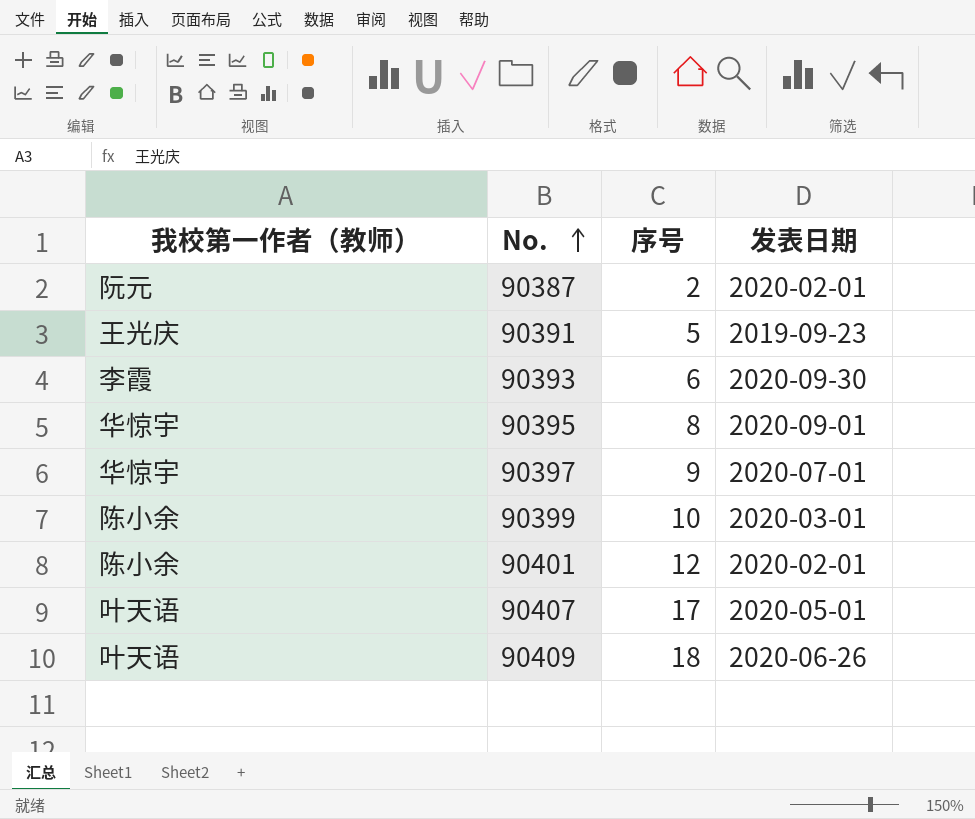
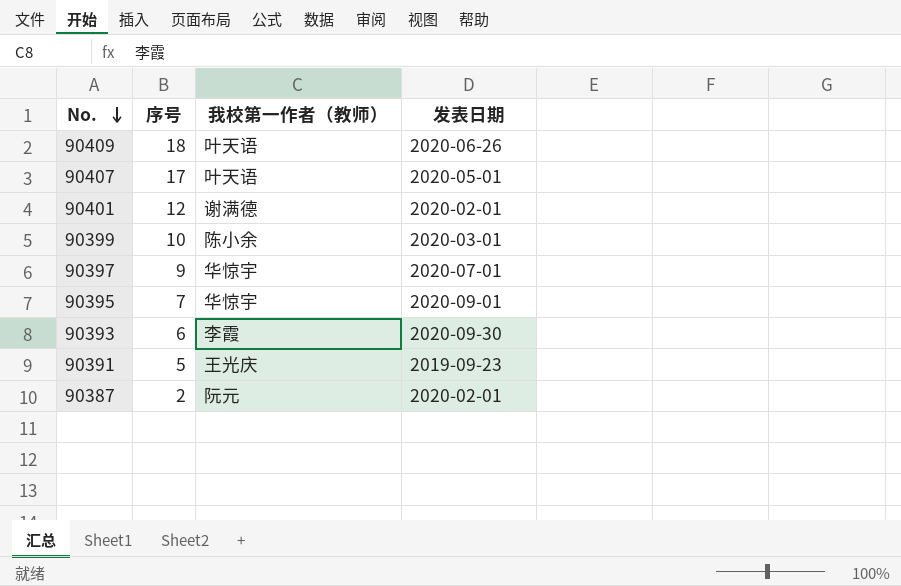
row order: No. ascending -> No. descending
column 我校第一作者（教师） | position: 1 -> 3
90401 | 我校第一作者（教师）: 陈小余 -> 谢满德
90395 | 序号: 8 -> 7

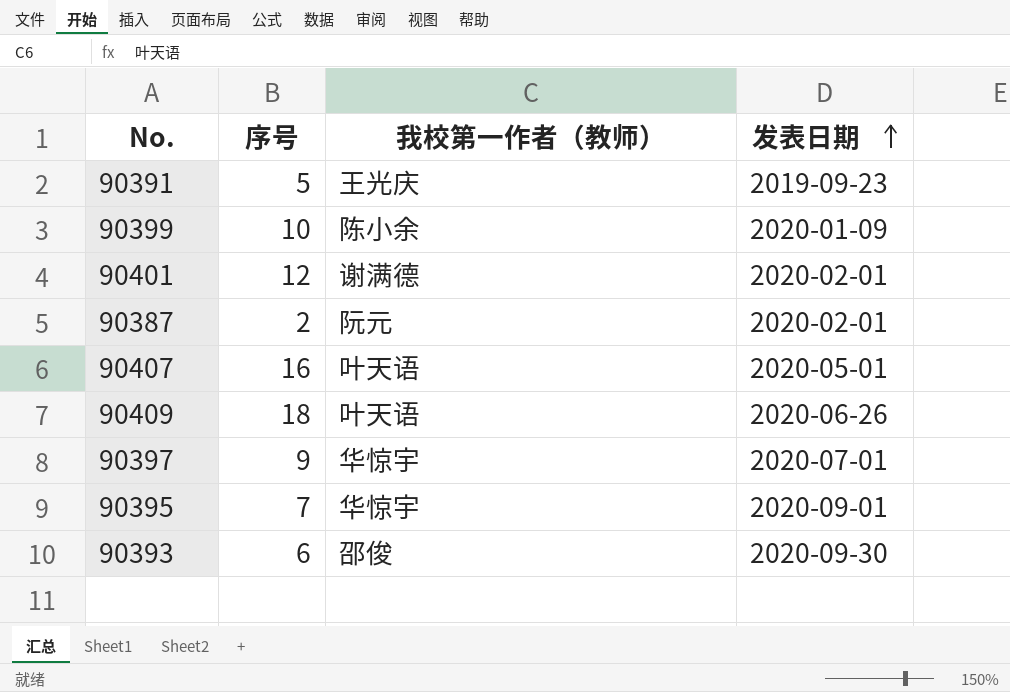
row order: No. descending -> 发表日期 ascending
90399 | 发表日期: 2020-03-01 -> 2020-01-09
90407 | 序号: 17 -> 16
90393 | 我校第一作者（教师）: 李霞 -> 邵俊

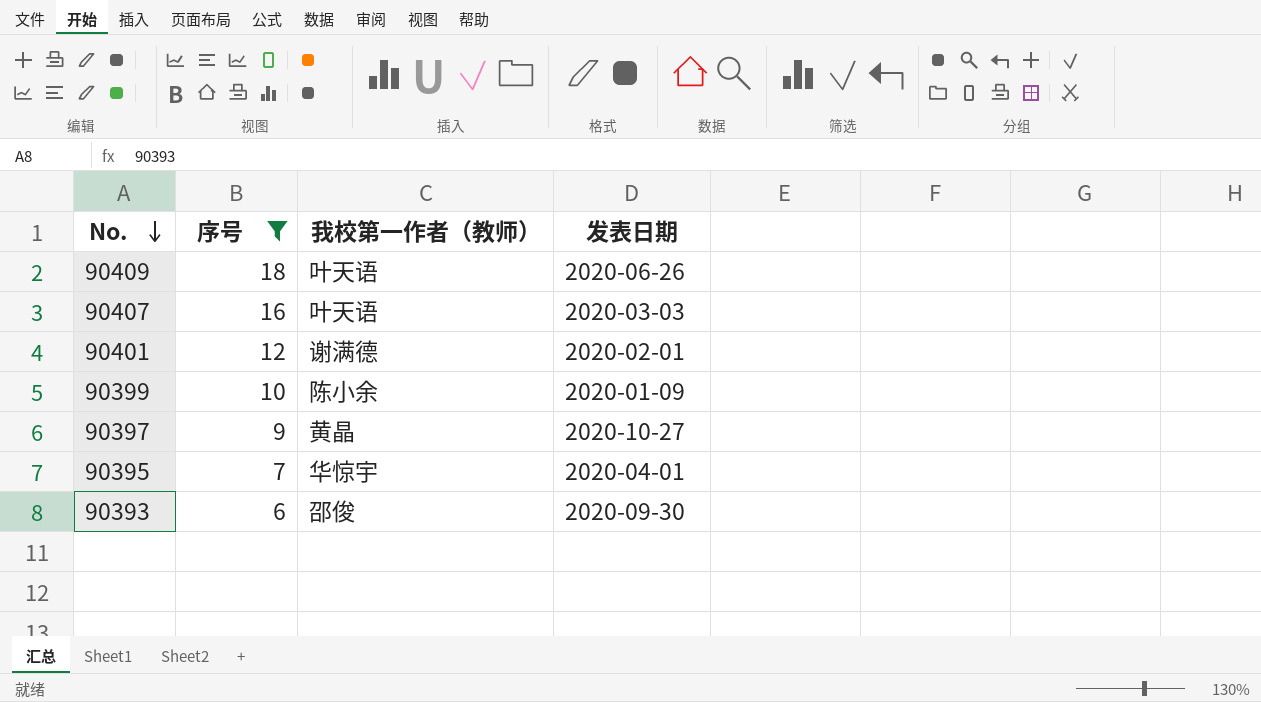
filter: none -> 序号 >= 6
row order: 发表日期 ascending -> No. descending
90407 | 发表日期: 2020-05-01 -> 2020-03-03
90397 | 我校第一作者（教师）: 华惊宇 -> 黄晶
90397 | 发表日期: 2020-07-01 -> 2020-10-27
90395 | 发表日期: 2020-09-01 -> 2020-04-01

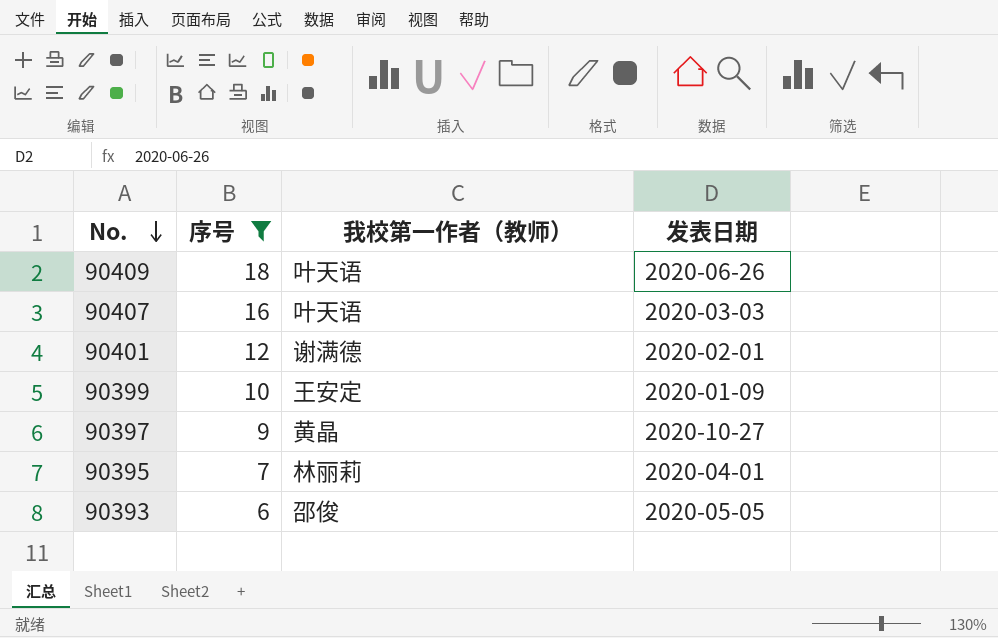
90399 | 我校第一作者（教师）: 陈小余 -> 王安定
90395 | 我校第一作者（教师）: 华惊宇 -> 林丽莉
90393 | 发表日期: 2020-09-30 -> 2020-05-05

